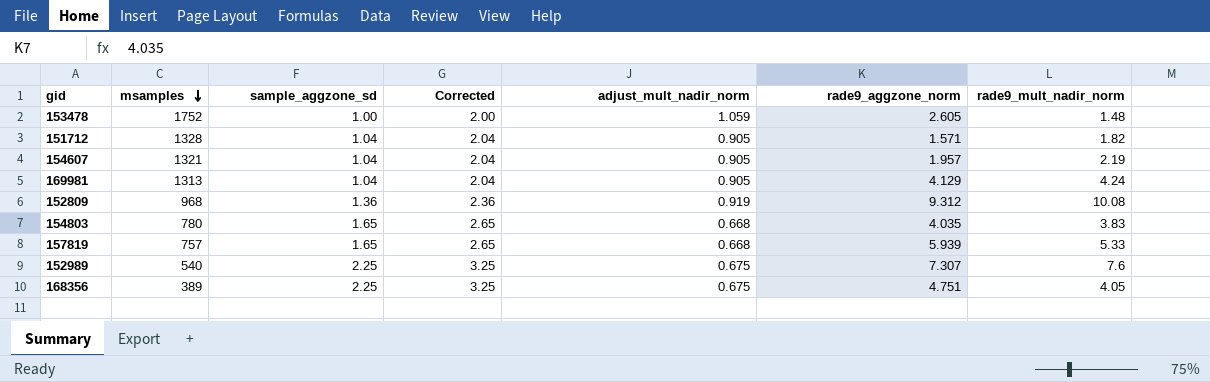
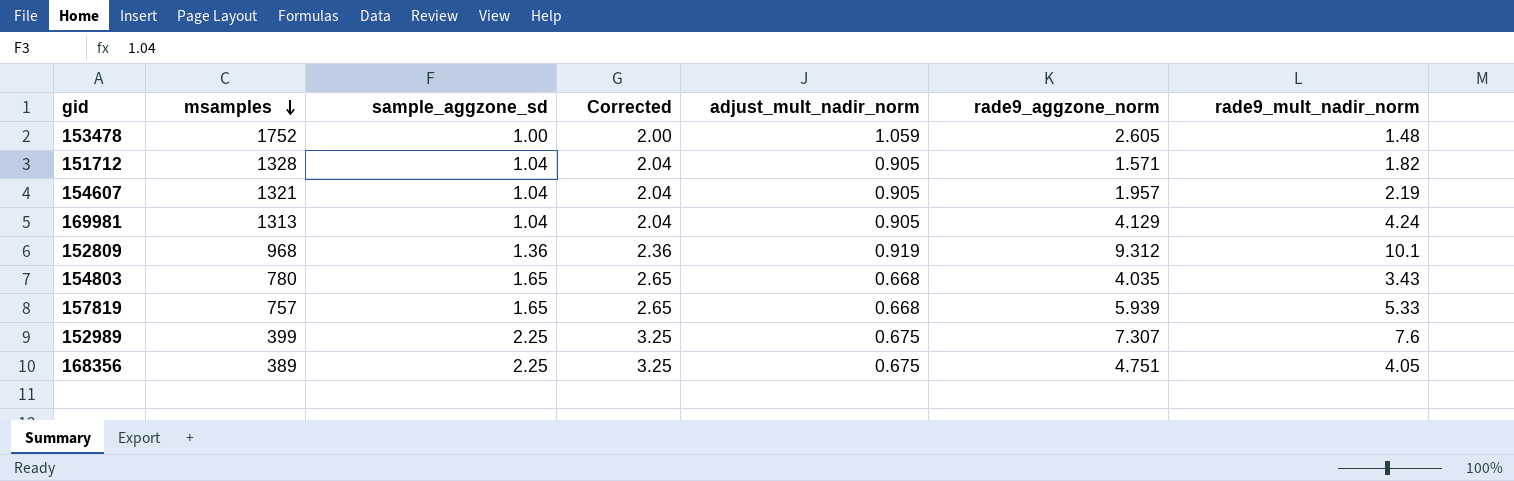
152809 | rade9_mult_nadir_norm: 10.08 -> 10.1
154803 | rade9_mult_nadir_norm: 3.83 -> 3.43
152989 | msamples: 540 -> 399

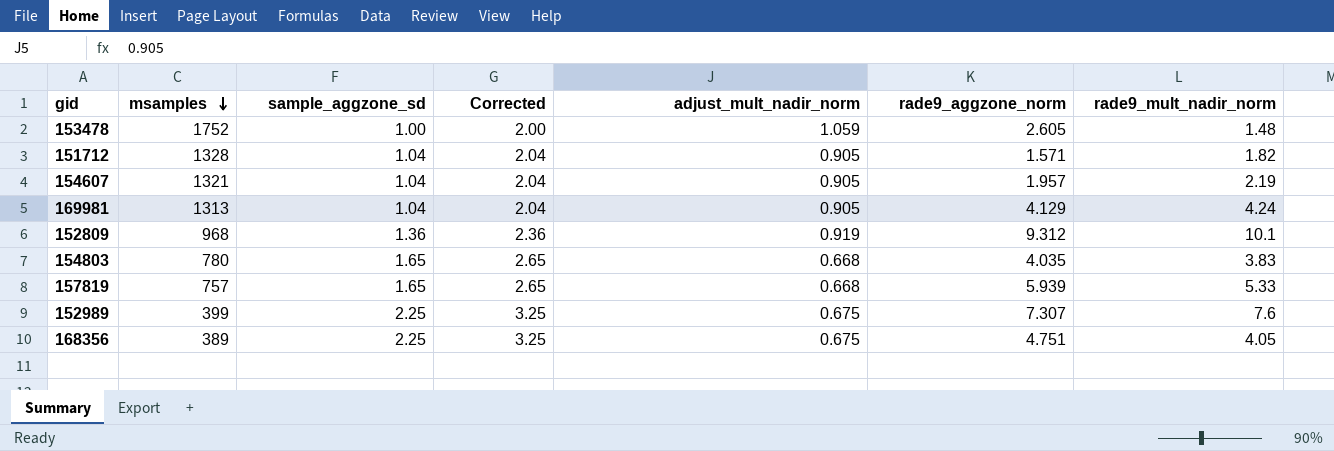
154803 | rade9_mult_nadir_norm: 3.43 -> 3.83

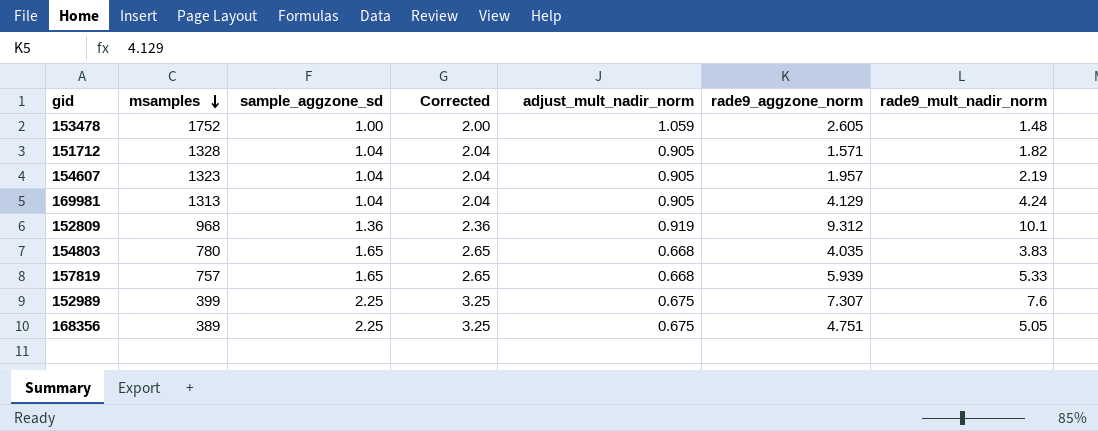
154607 | msamples: 1321 -> 1323
168356 | rade9_mult_nadir_norm: 4.05 -> 5.05

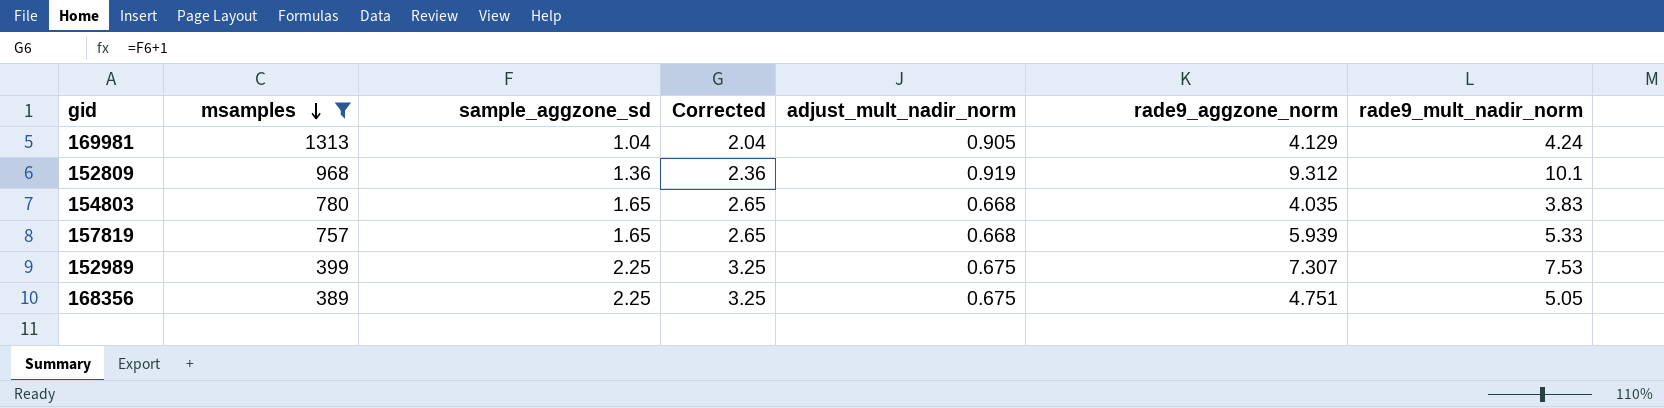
filter: none -> msamples <= 1313
152989 | rade9_mult_nadir_norm: 7.6 -> 7.53

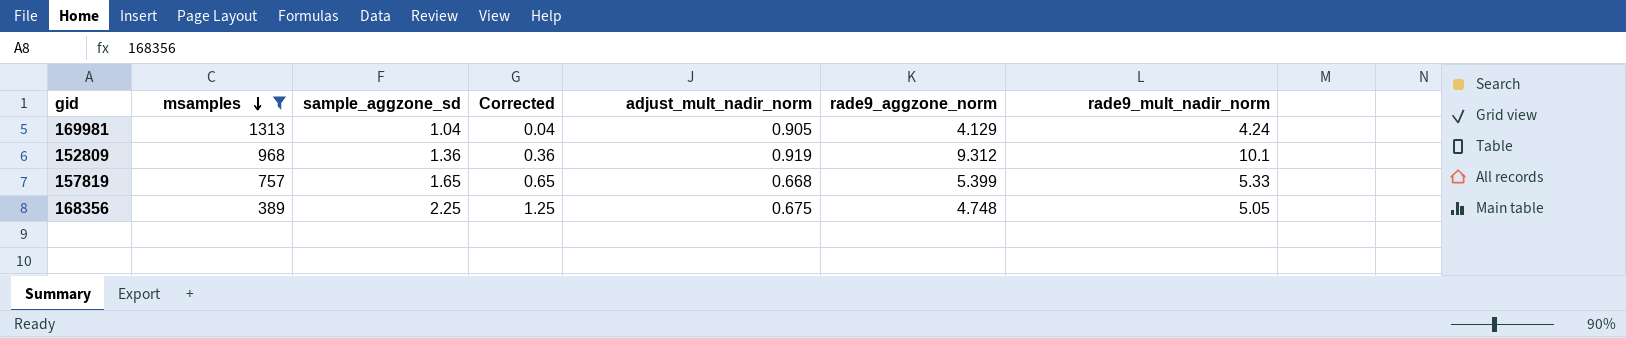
column Corrected | formula: [sample_aggzone_sd] + 1 -> [sample_aggzone_sd] - 1
row 154803: 780 | 1.65 | 2.65 | 0.668 | 4.035 | 3.83 -> none
row 152989: 399 | 2.25 | 3.25 | 0.675 | 7.307 | 7.53 -> none
157819 | rade9_aggzone_norm: 5.939 -> 5.399
168356 | rade9_aggzone_norm: 4.751 -> 4.748

